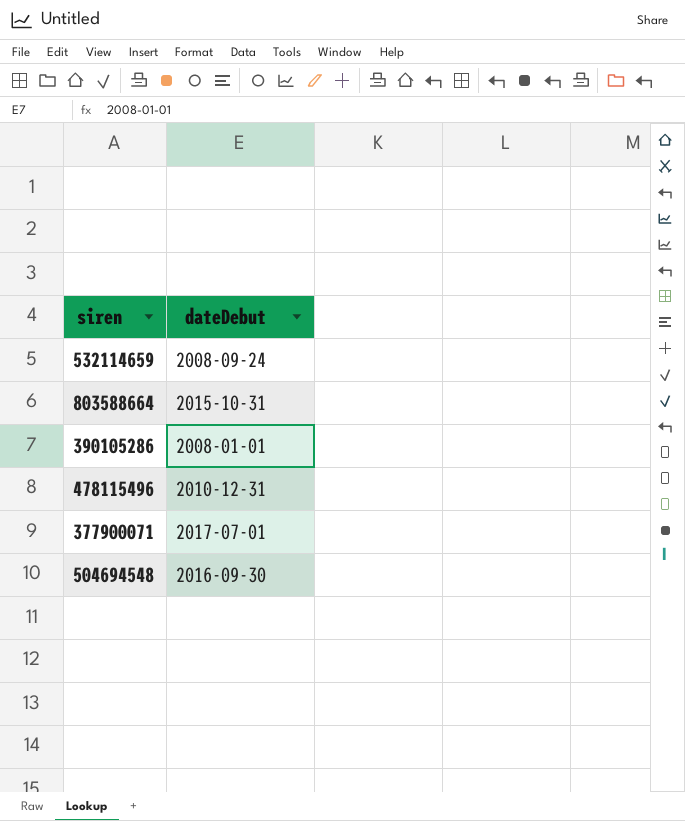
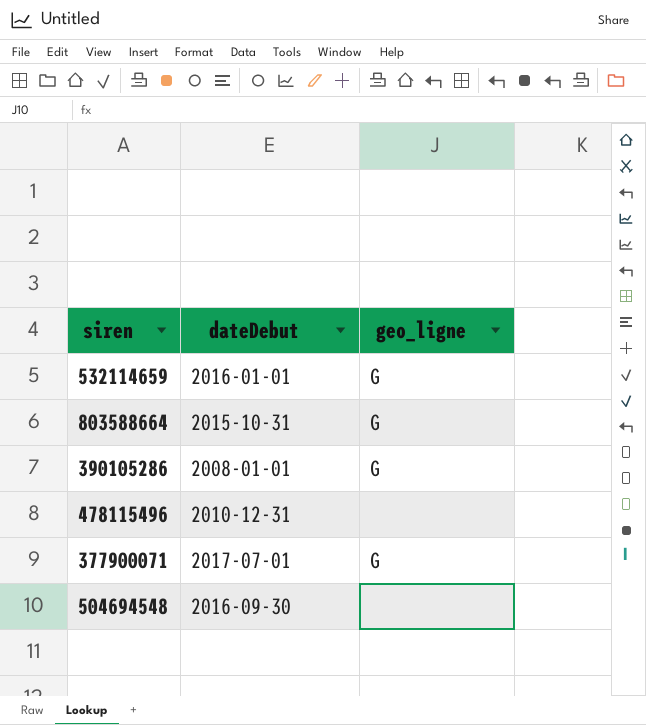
column geo_ligne | position: none -> 3
532114659 | dateDebut: 2008-09-24 -> 2016-01-01

